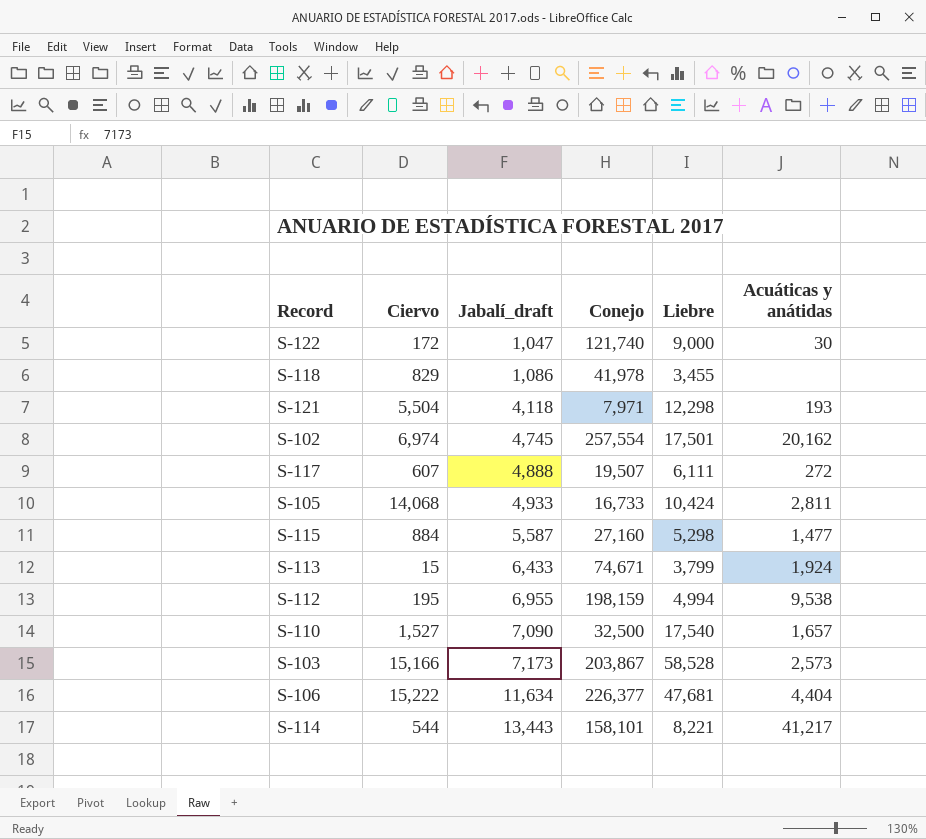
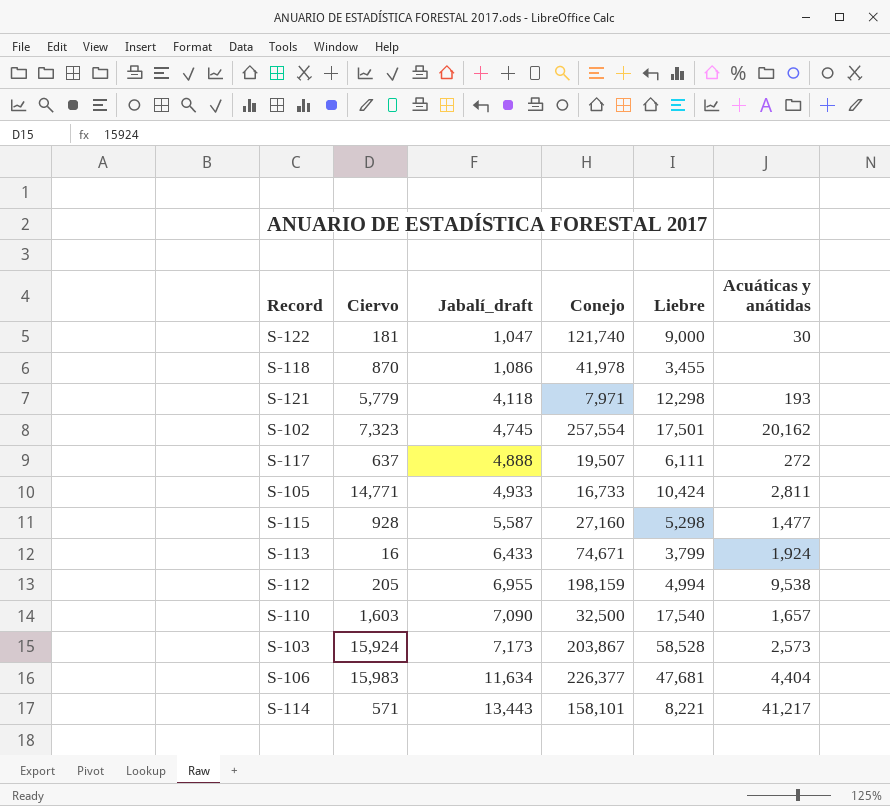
S-122 | Ciervo: 172 -> 181
S-118 | Ciervo: 829 -> 870
S-121 | Ciervo: 5,504 -> 5,779
S-102 | Ciervo: 6,974 -> 7,323
S-117 | Ciervo: 607 -> 637
S-105 | Ciervo: 14,068 -> 14,771
S-115 | Ciervo: 884 -> 928
S-113 | Ciervo: 15 -> 16
S-112 | Ciervo: 195 -> 205
S-110 | Ciervo: 1,527 -> 1,603
S-103 | Ciervo: 15,166 -> 15,924
S-106 | Ciervo: 15,222 -> 15,983
S-114 | Ciervo: 544 -> 571

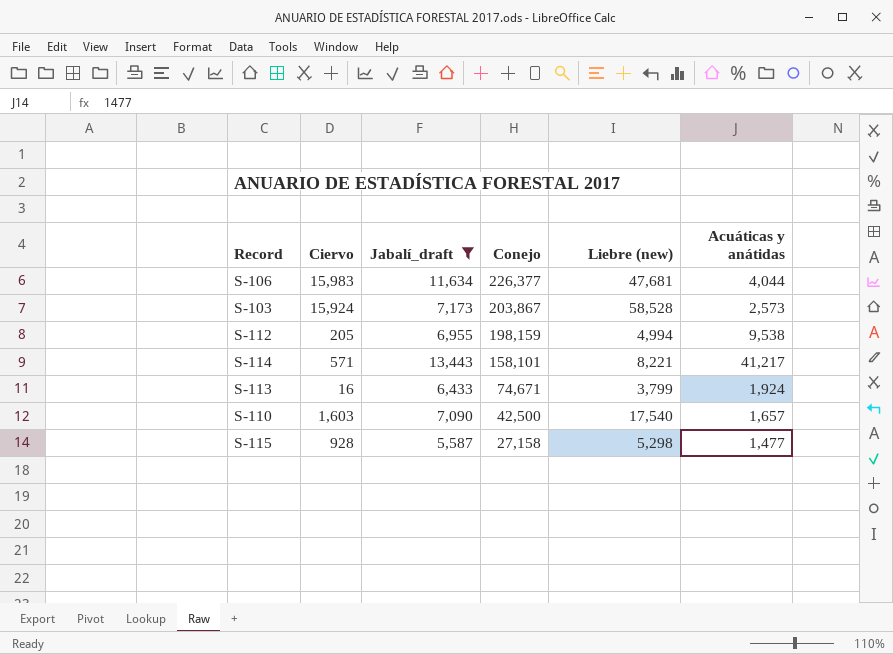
filter: none -> Jabalí_draft >= 5,587
row order: Jabalí_draft ascending -> Conejo descending
column name: Liebre -> Liebre (new)
S-106 | Acuáticas y anátidas: 4,404 -> 4,044
S-110 | Conejo: 32,500 -> 42,500
S-115 | Conejo: 27,160 -> 27,158

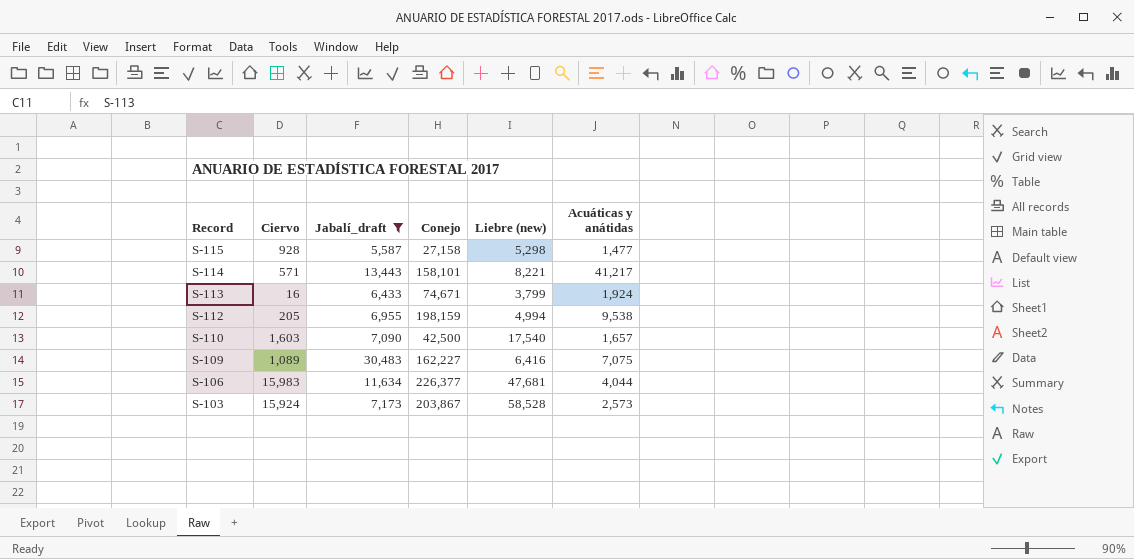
row order: Conejo descending -> Record descending
row S-109: none -> 1,089 | 30,483 | 162,227 | 6,416 | 7,075

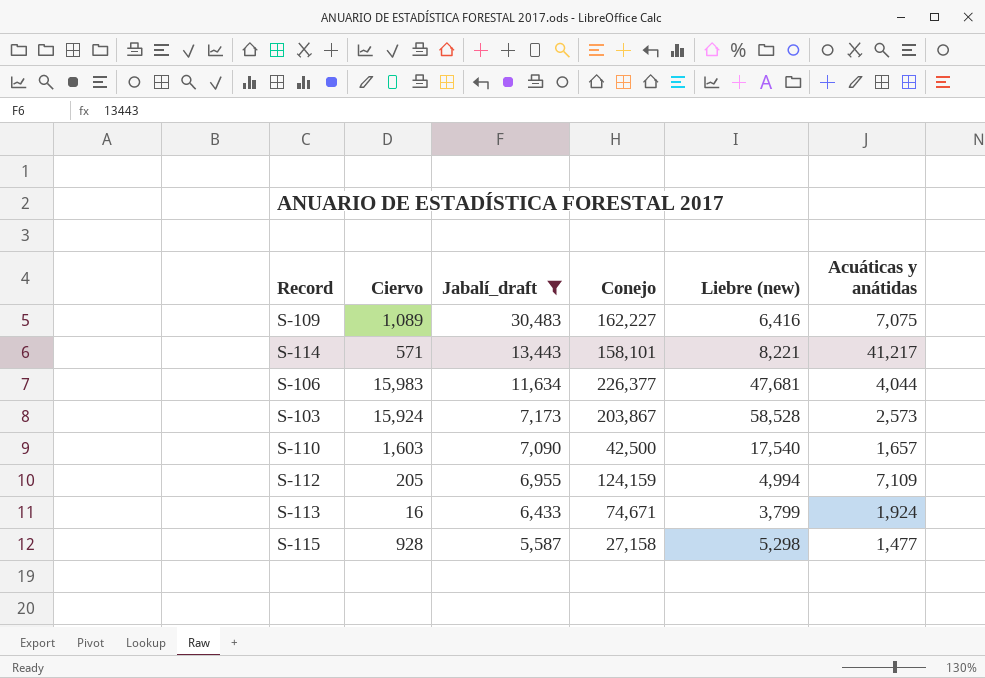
row order: Record descending -> Jabalí_draft descending
S-112 | Conejo: 198,159 -> 124,159
S-112 | Acuáticas y anátidas: 9,538 -> 7,109

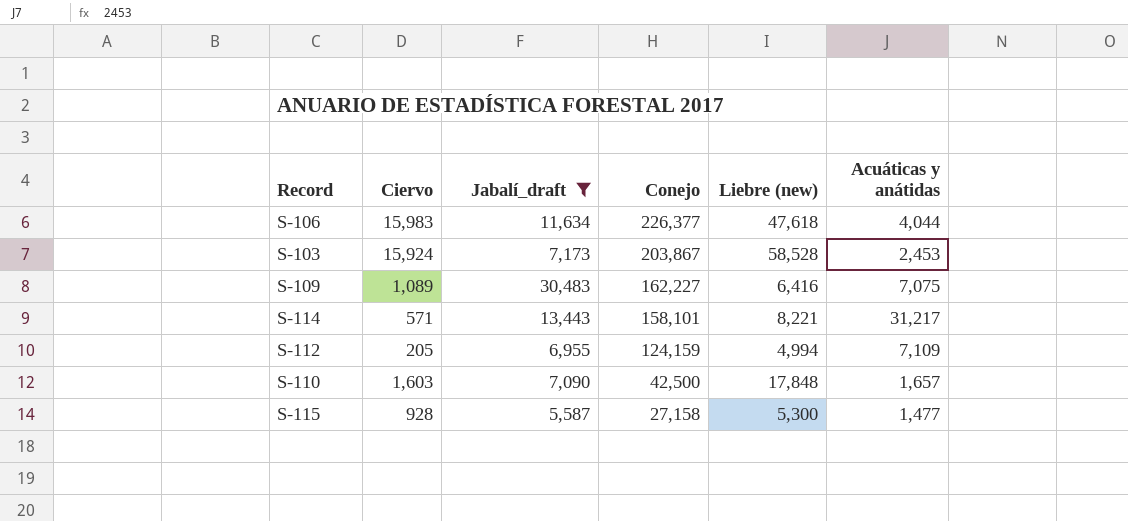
row order: Jabalí_draft descending -> Conejo descending
row S-113: 16 | 6,433 | 74,671 | 3,799 | 1,924 -> none
S-106 | Liebre (new): 47,681 -> 47,618
S-103 | Acuáticas y anátidas: 2,573 -> 2,453
S-114 | Acuáticas y anátidas: 41,217 -> 31,217
S-110 | Liebre (new): 17,540 -> 17,848
S-115 | Liebre (new): 5,298 -> 5,300

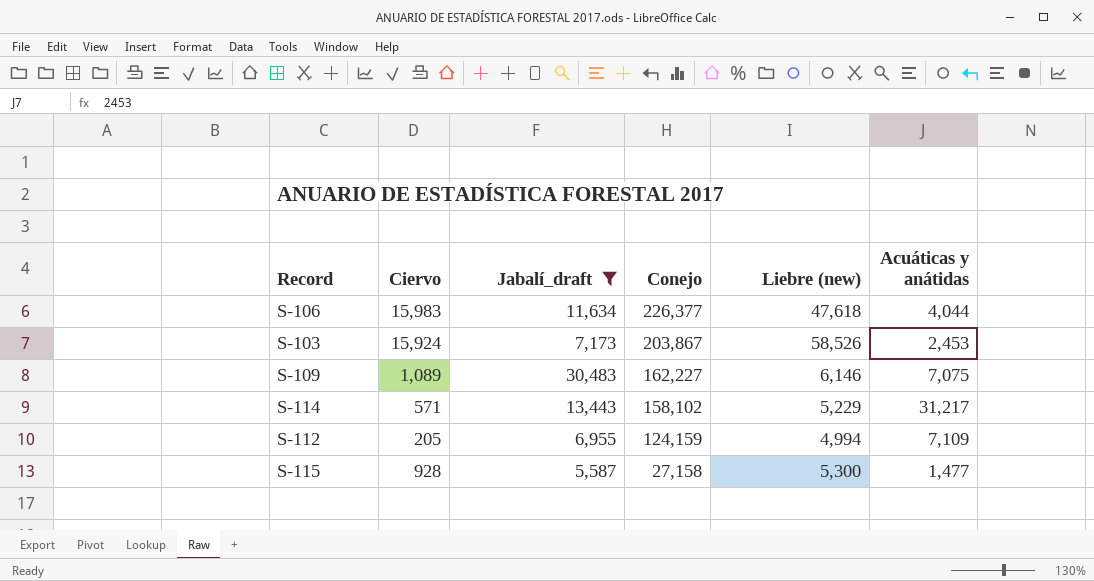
row S-110: 1,603 | 7,090 | 42,500 | 17,848 | 1,657 -> none
S-103 | Liebre (new): 58,528 -> 58,526
S-109 | Liebre (new): 6,416 -> 6,146
S-114 | Conejo: 158,101 -> 158,102
S-114 | Liebre (new): 8,221 -> 5,229

